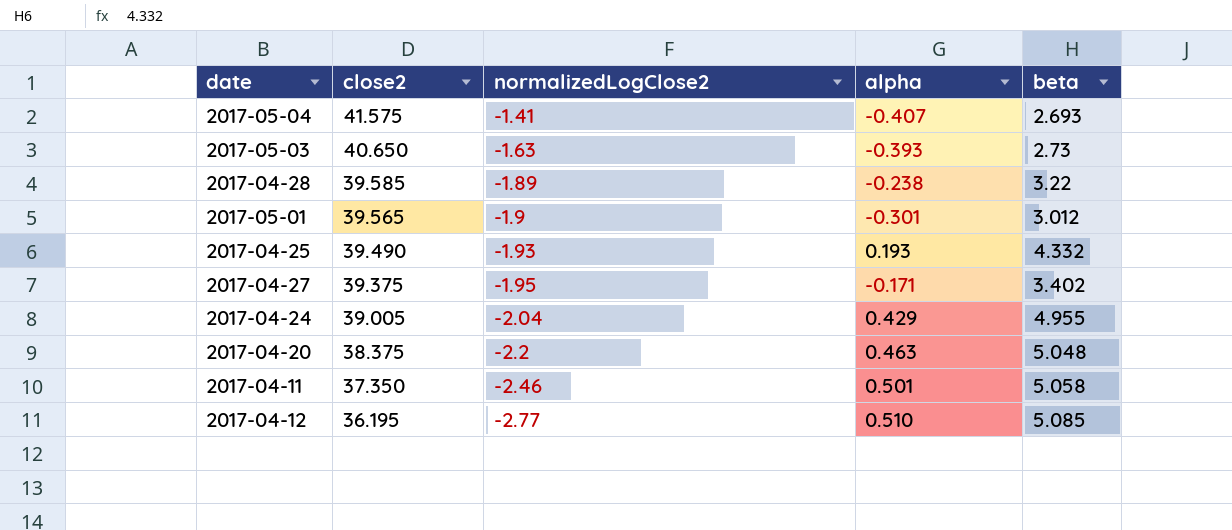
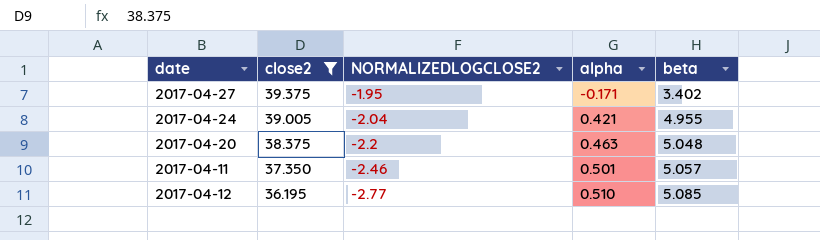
filter: none -> close2 <= 39.375
column name: normalizedLogClose2 -> NORMALIZEDLOGCLOSE2
2017-04-24 | alpha: 0.429 -> 0.421
2017-04-11 | beta: 5.058 -> 5.057

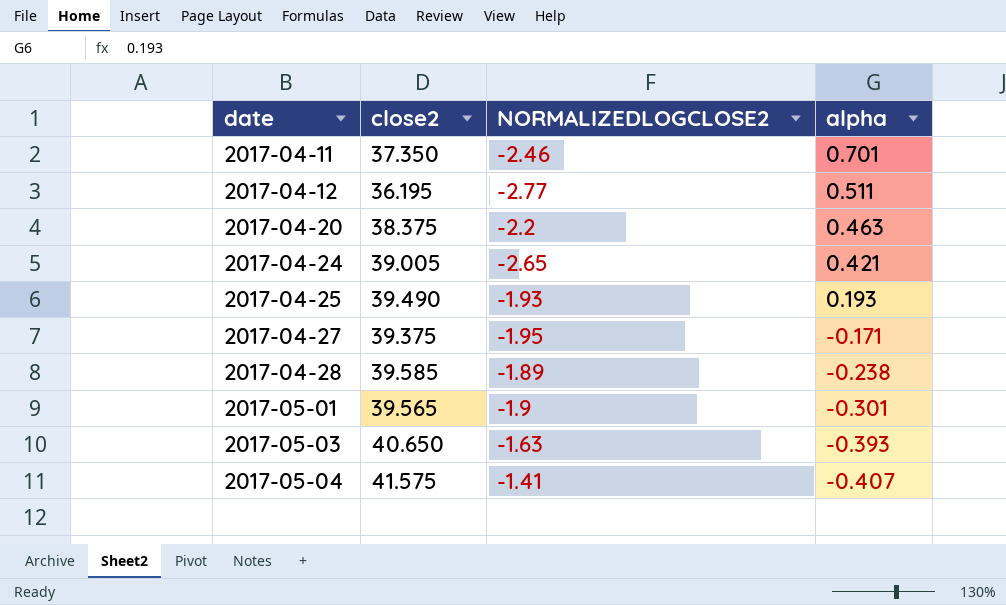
filter: close2 <= 39.375 -> none
row order: close2 descending -> date ascending
column beta | position: 5 -> none
2017-04-11 | alpha: 0.501 -> 0.701
2017-04-12 | alpha: 0.510 -> 0.511
2017-04-24 | NORMALIZEDLOGCLOSE2: -2.04 -> -2.65

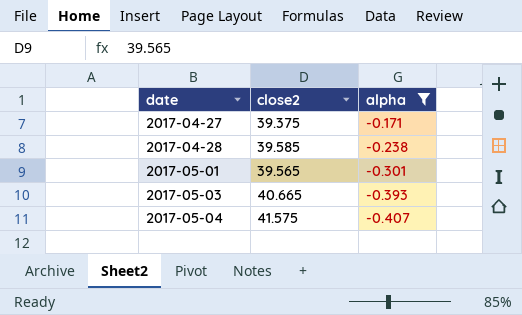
filter: none -> alpha <= -0.171
column NORMALIZEDLOGCLOSE2 | position: 3 -> none
2017-05-03 | close2: 40.650 -> 40.665

